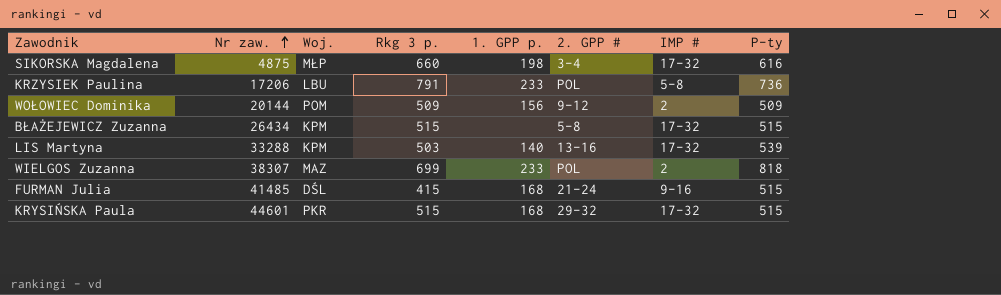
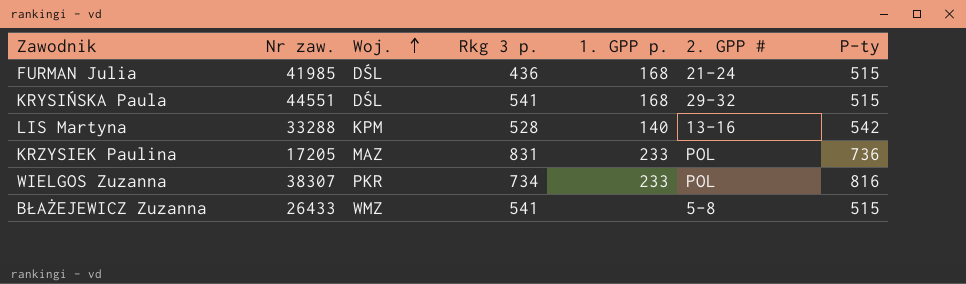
row order: Nr zaw. ascending -> Woj. ascending
column IMP # | position: 7 -> none
row SIKORSKA Magdalena: 4875 | MŁP | 660 | 198 | 3-4 | 17-32 | 616 -> none
row WOŁOWIEC Dominika: 20144 | POM | 509 | 156 | 9-12 | 2 | 509 -> none
FURMAN Julia | Nr zaw.: 41485 -> 41985
FURMAN Julia | Rkg 3 p.: 415 -> 436
KRYSIŃSKA Paula | Nr zaw.: 44601 -> 44551
KRYSIŃSKA Paula | Woj.: PKR -> DŚL
KRYSIŃSKA Paula | Rkg 3 p.: 515 -> 541
LIS Martyna | Rkg 3 p.: 503 -> 528
LIS Martyna | P-ty: 539 -> 542
KRZYSIEK Paulina | Nr zaw.: 17206 -> 17205
KRZYSIEK Paulina | Woj.: LBU -> MAZ
KRZYSIEK Paulina | Rkg 3 p.: 791 -> 831
WIELGOS Zuzanna | Woj.: MAZ -> PKR
WIELGOS Zuzanna | Rkg 3 p.: 699 -> 734
WIELGOS Zuzanna | P-ty: 818 -> 816
BŁAŻEJEWICZ Zuzanna | Nr zaw.: 26434 -> 26433
BŁAŻEJEWICZ Zuzanna | Woj.: KPM -> WMZ
BŁAŻEJEWICZ Zuzanna | Rkg 3 p.: 515 -> 541

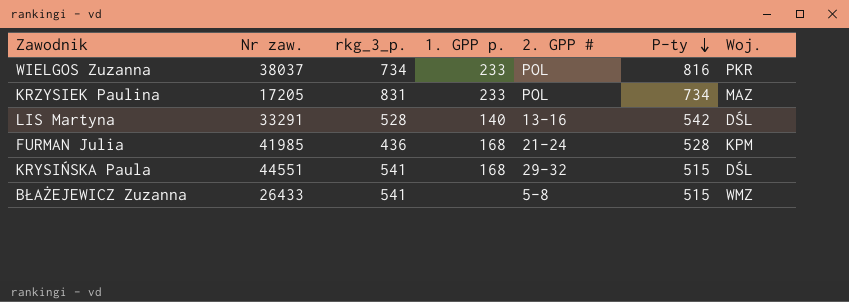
row order: Woj. ascending -> P-ty descending
column name: Rkg 3 p. -> rkg_3_p.
column Woj. | position: 3 -> 7
WIELGOS Zuzanna | Nr zaw.: 38307 -> 38037
KRZYSIEK Paulina | P-ty: 736 -> 734
LIS Martyna | Nr zaw.: 33288 -> 33291
LIS Martyna | Woj.: KPM -> DŚL
FURMAN Julia | P-ty: 515 -> 528
FURMAN Julia | Woj.: DŚL -> KPM

